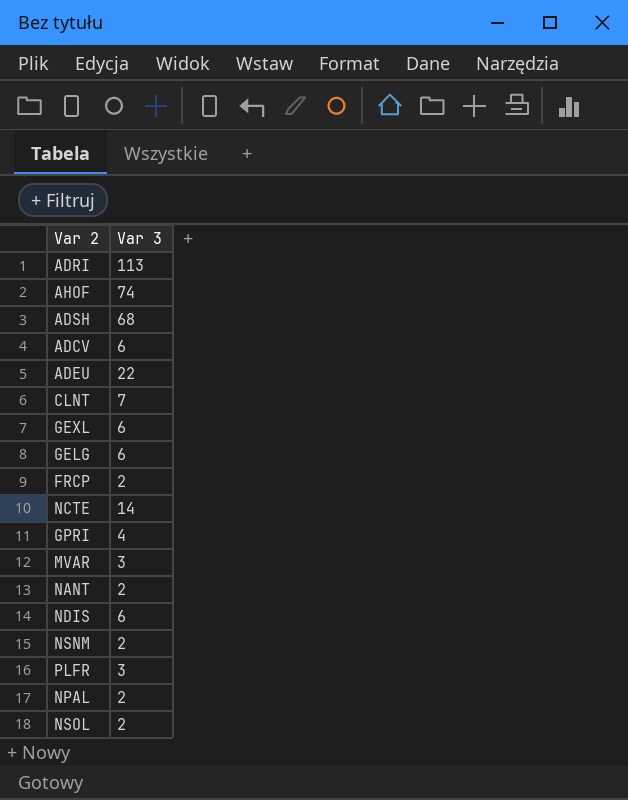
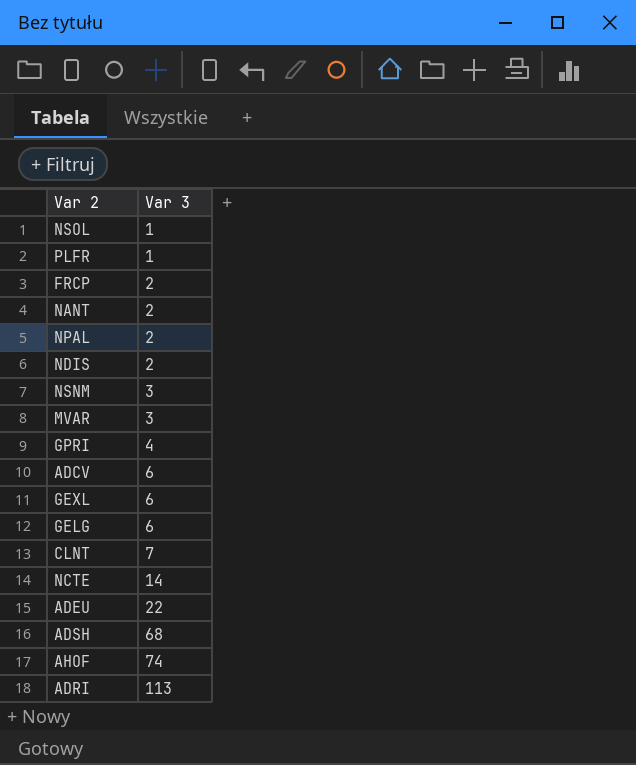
row order: none -> Var 3 ascending
NSOL | Var 3: 2 -> 1
PLFR | Var 3: 3 -> 1
NDIS | Var 3: 6 -> 2
NSNM | Var 3: 2 -> 3

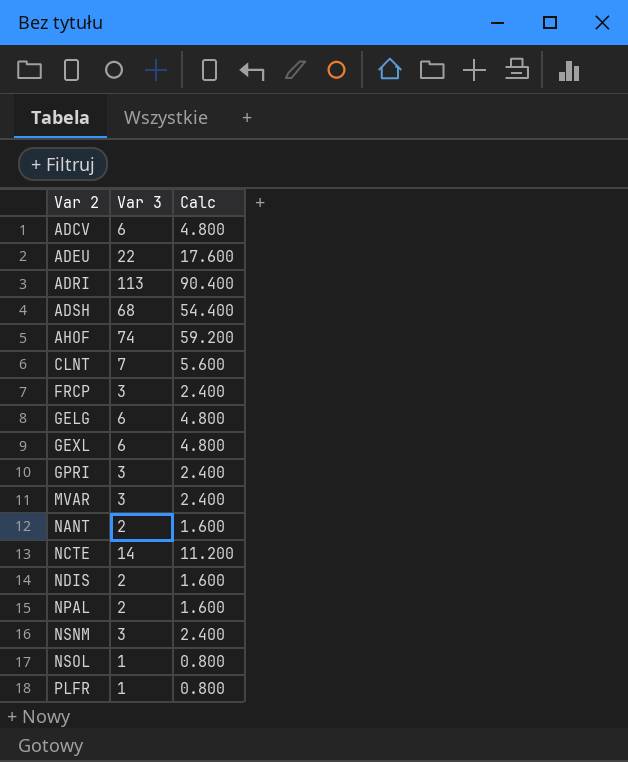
row order: Var 3 ascending -> Var 2 ascending
column Calc | formula: none -> [Var 3] * 0.8
FRCP | Var 3: 2 -> 3
GPRI | Var 3: 4 -> 3

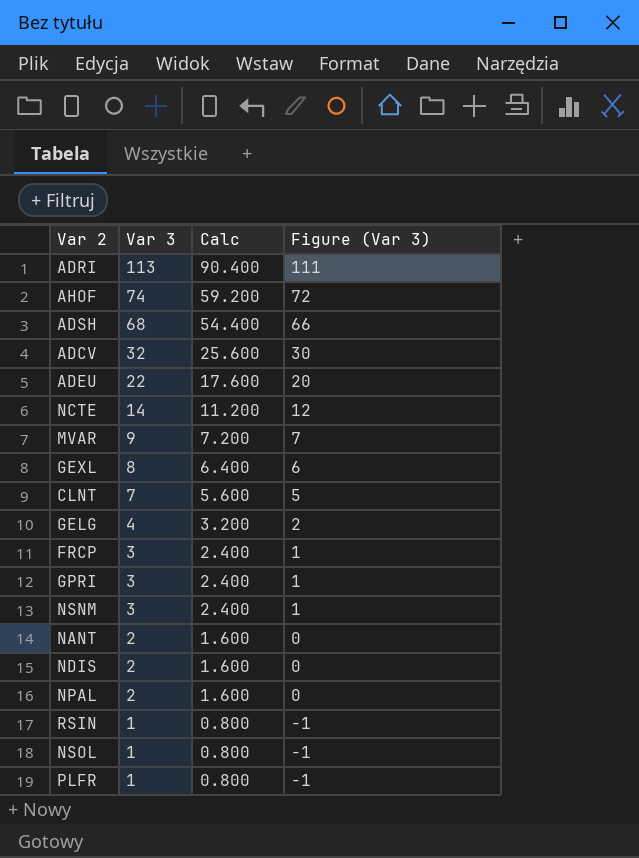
row order: Var 2 ascending -> Var 3 descending
column Figure (Var 3) | formula: none -> [Var 3] - 2
ADCV | Var 3: 6 -> 32
ADCV | Calc: 4.800 -> 25.600
MVAR | Var 3: 3 -> 9
MVAR | Calc: 2.400 -> 7.200
GEXL | Var 3: 6 -> 8
GEXL | Calc: 4.800 -> 6.400
GELG | Var 3: 6 -> 4
GELG | Calc: 4.800 -> 3.200
row RSIN: none -> 1 | 0.800 | -1

